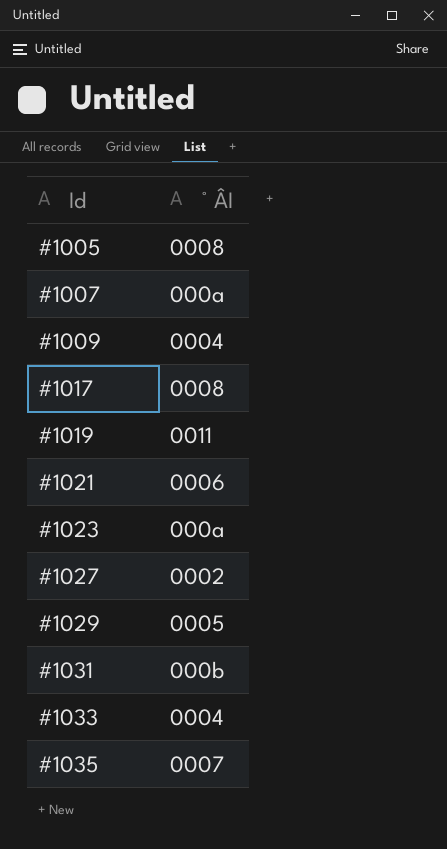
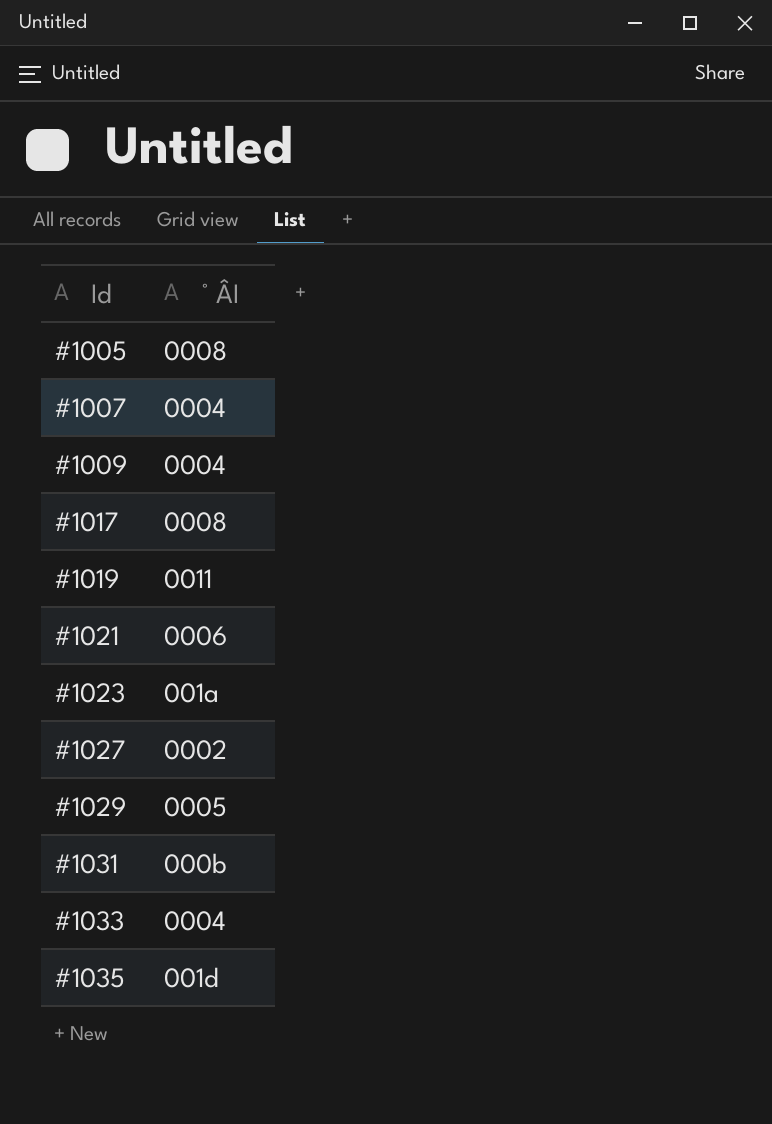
#1007 | ° ÂI: 000a -> 0004
#1023 | ° ÂI: 000a -> 001a
#1035 | ° ÂI: 0007 -> 001d

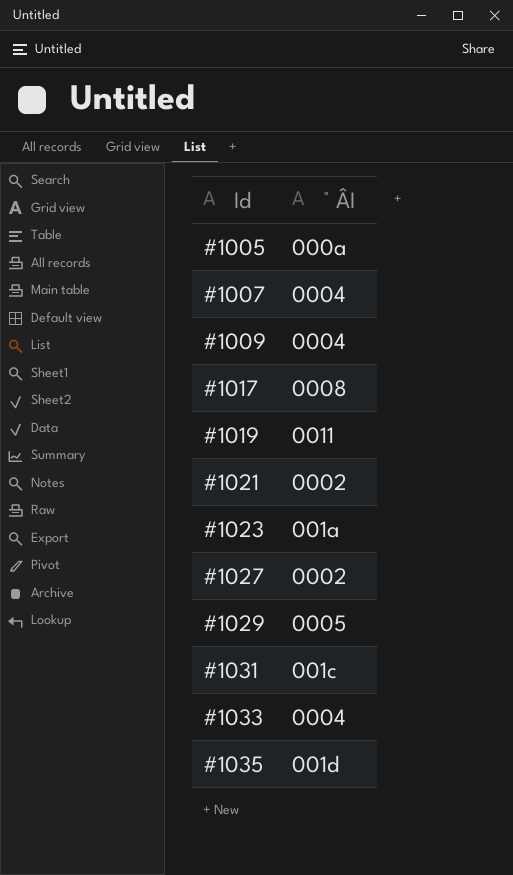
#1005 | ° ÂI: 0008 -> 000a
#1021 | ° ÂI: 0006 -> 0002
#1031 | ° ÂI: 000b -> 001c

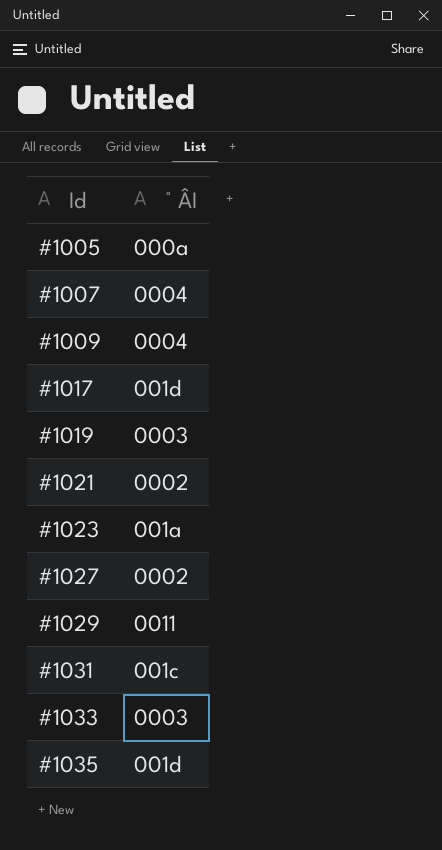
#1017 | ° ÂI: 0008 -> 001d
#1019 | ° ÂI: 0011 -> 0003
#1029 | ° ÂI: 0005 -> 0011
#1033 | ° ÂI: 0004 -> 0003

